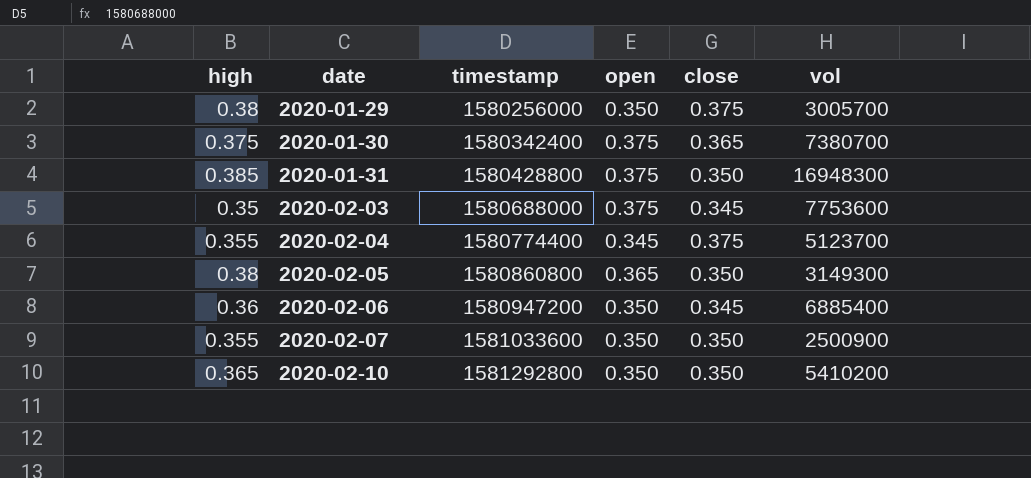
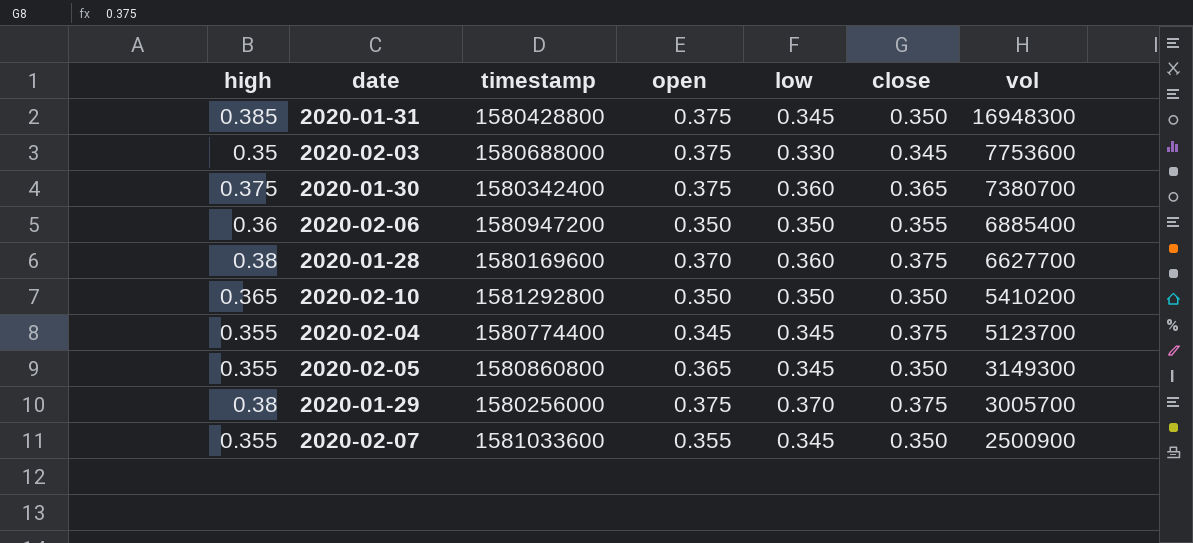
row order: date ascending -> vol descending
column low | position: none -> 5
2020-02-06 | close: 0.345 -> 0.355
row 2020-01-28: none -> 0.38 | 1580169600 | 0.370 | 0.360 | 0.375 | 6627700
2020-02-05 | high: 0.38 -> 0.355
2020-01-29 | open: 0.350 -> 0.375
2020-02-07 | open: 0.350 -> 0.355

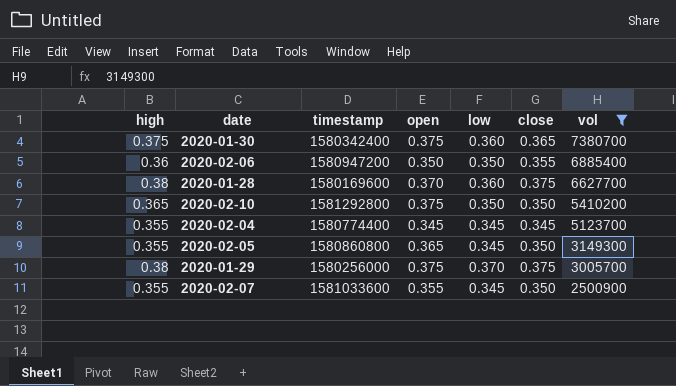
filter: none -> vol <= 7380700
2020-02-10 | open: 0.350 -> 0.375
2020-02-04 | close: 0.375 -> 0.345

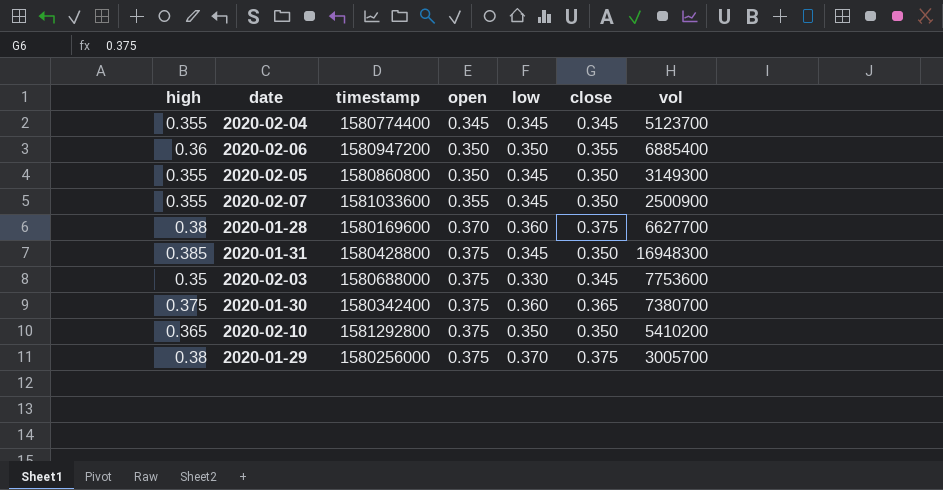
filter: vol <= 7380700 -> none
row order: vol descending -> open ascending
2020-02-05 | open: 0.365 -> 0.350

